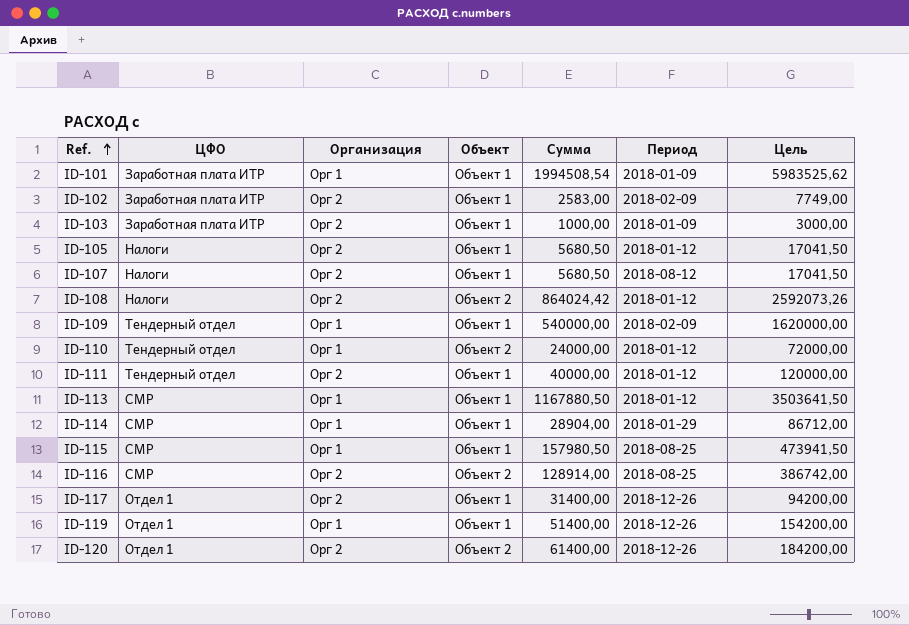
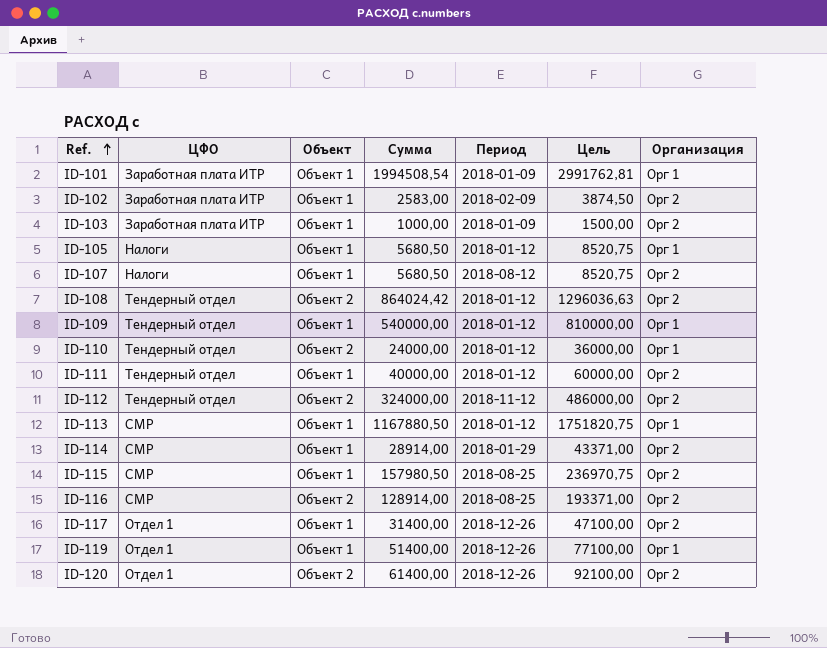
column Цель | formula: [Сумма] * 3 -> [Сумма] * 1,5
column Организация | position: 3 -> 7
ID-105 | Организация: Орг 2 -> Орг 1
ID-108 | ЦФО: Налоги -> Тендерный отдел
ID-109 | Период: 2018-02-09 -> 2018-01-12
row ID-112: none -> Тендерный отдел | Объект 2 | 324000,00 | 2018-11-12 | 486000,00 | Орг 2
ID-114 | Сумма: 28904,00 -> 28914,00
ID-114 | Организация: Орг 1 -> Орг 2
ID-115 | Организация: Орг 1 -> Орг 2

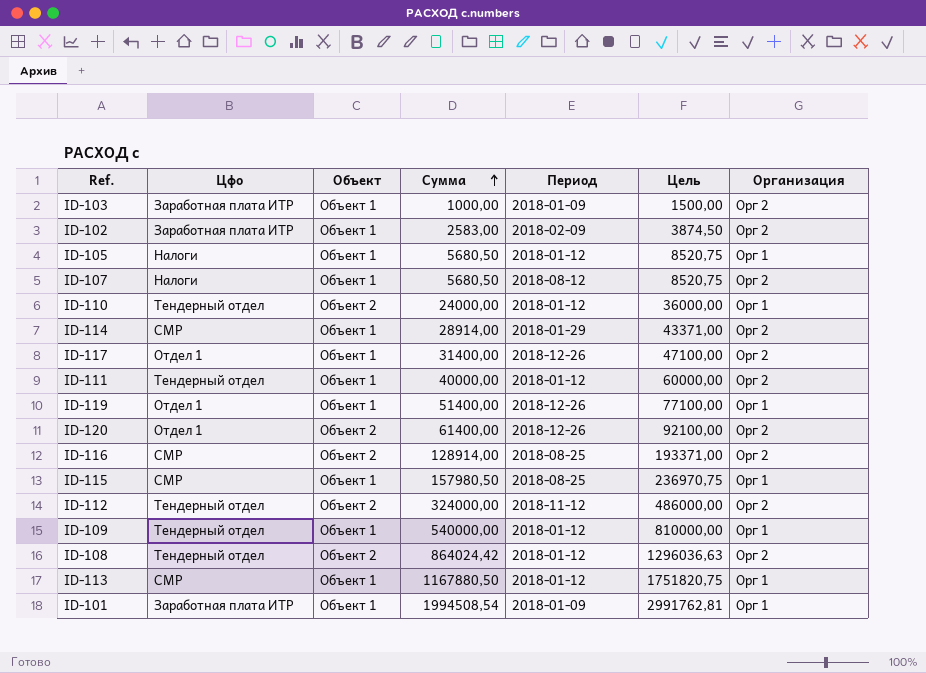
row order: Ref. ascending -> Сумма ascending
column name: ЦФО -> Цфо
ID-115 | Организация: Орг 2 -> Орг 1

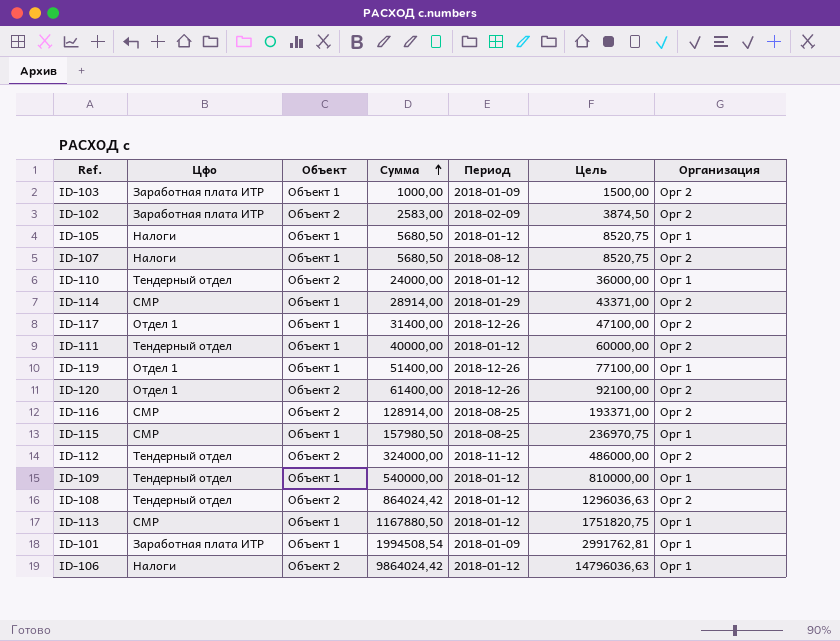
ID-102 | Объект: Объект 1 -> Объект 2
row ID-106: none -> Налоги | Объект 2 | 9864024,42 | 2018-01-12 | 14796036,63 | Орг 1

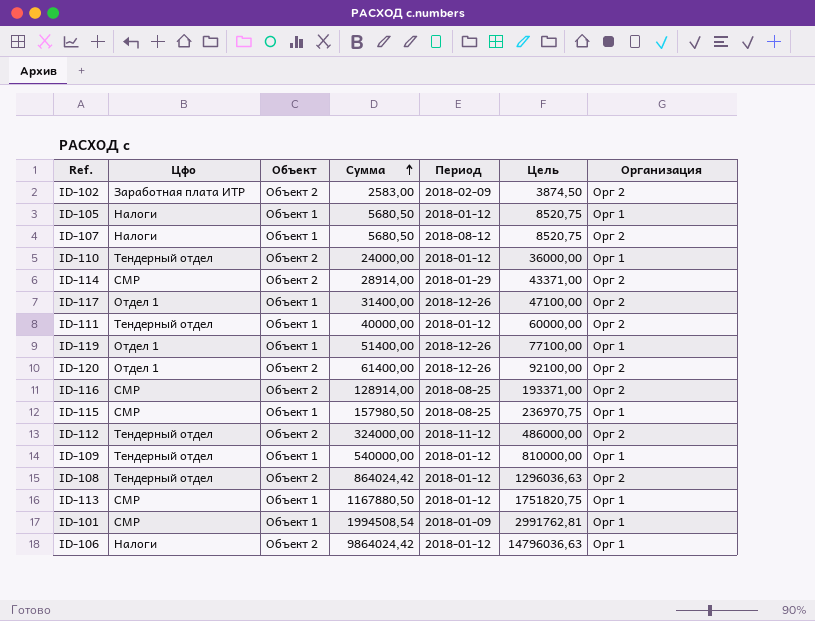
row ID-103: Заработная плата ИТР | Объект 1 | 1000,00 | 2018-01-09 | 1500,00 | Орг 2 -> none
ID-114 | Объект: Объект 1 -> Объект 2
ID-101 | Цфо: Заработная плата ИТР -> СМР

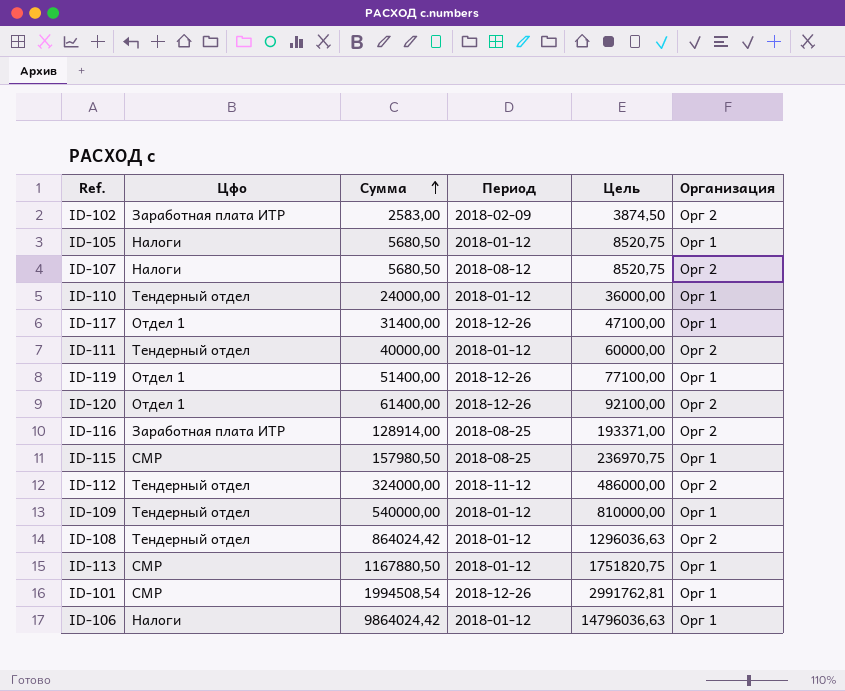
column Объект | position: 3 -> none
row ID-114: СМР | Объект 2 | 28914,00 | 2018-01-29 | 43371,00 | Орг 2 -> none
ID-117 | Организация: Орг 2 -> Орг 1
ID-116 | Цфо: СМР -> Заработная плата ИТР
ID-101 | Период: 2018-01-09 -> 2018-12-26

